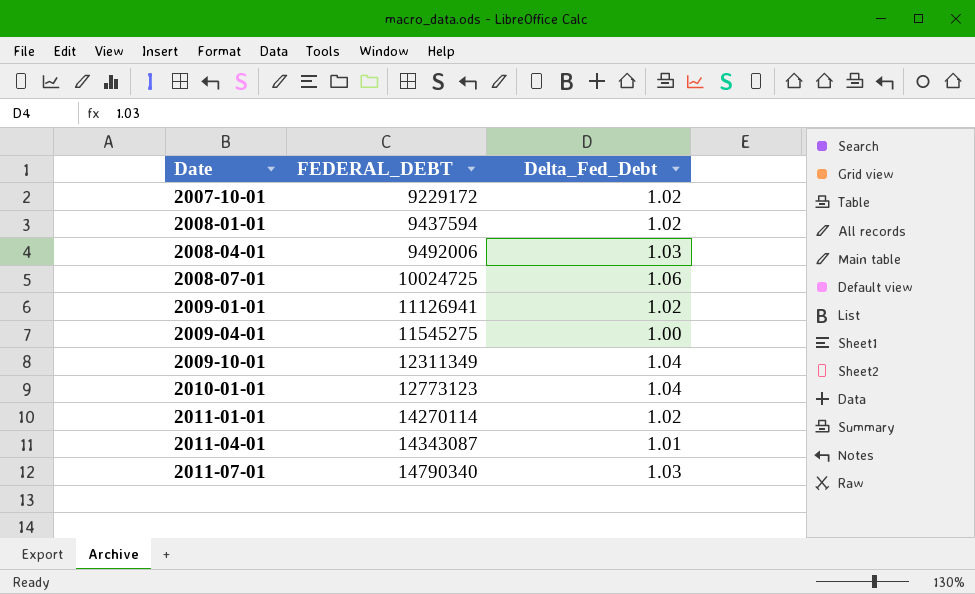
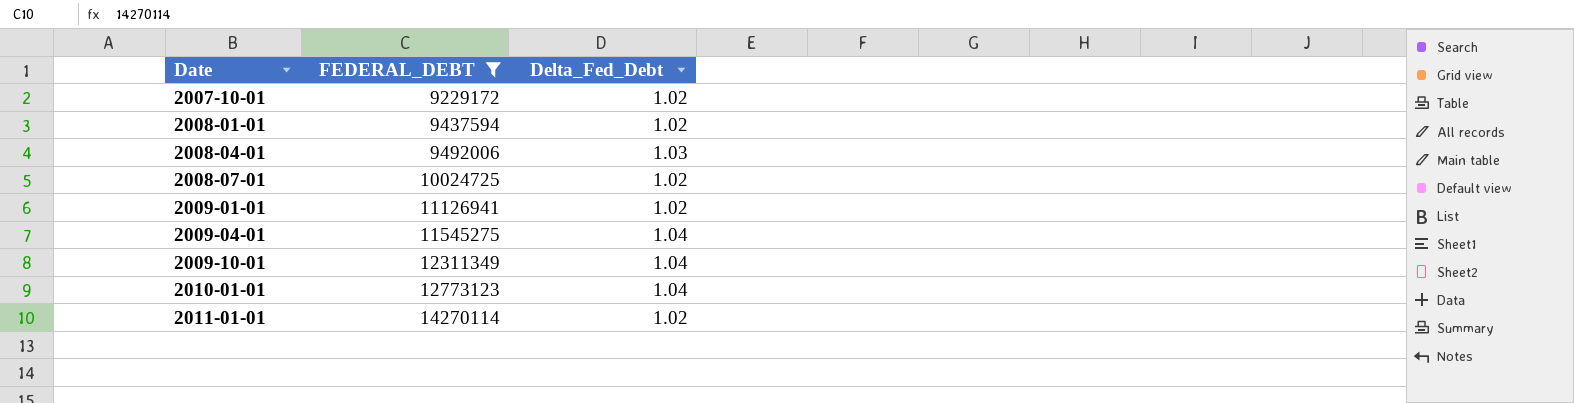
filter: none -> FEDERAL_DEBT <= 14270114
2008-07-01 | Delta_Fed_Debt: 1.06 -> 1.02
2009-04-01 | Delta_Fed_Debt: 1.00 -> 1.04

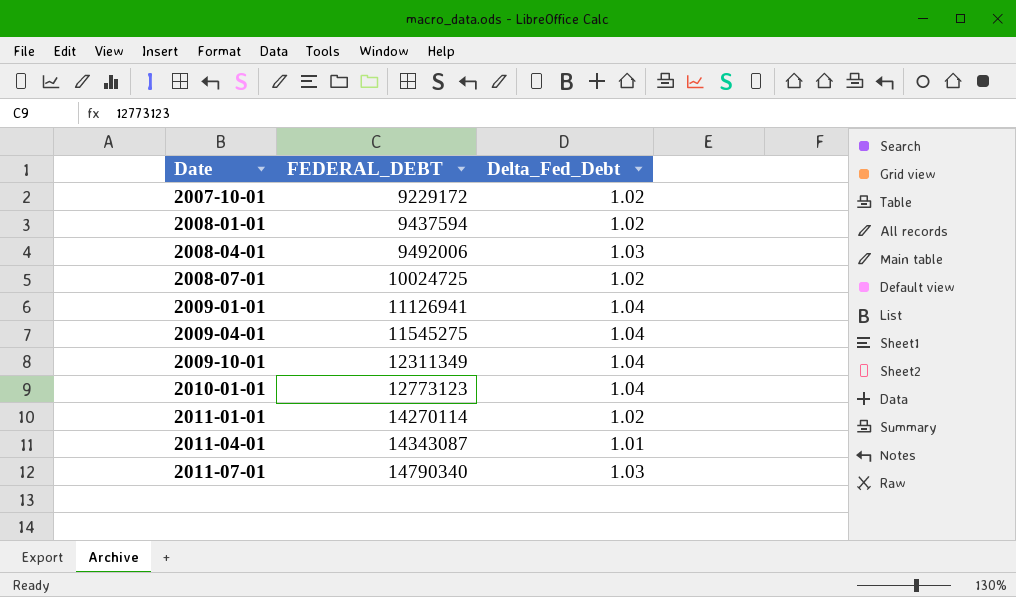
filter: FEDERAL_DEBT <= 14270114 -> none
2009-01-01 | Delta_Fed_Debt: 1.02 -> 1.04

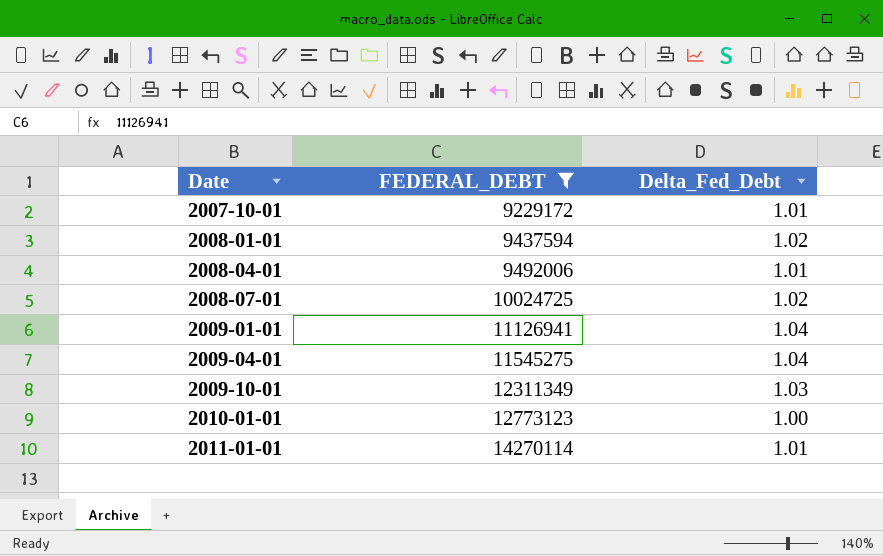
filter: none -> FEDERAL_DEBT <= 14270114
2007-10-01 | Delta_Fed_Debt: 1.02 -> 1.01
2008-04-01 | Delta_Fed_Debt: 1.03 -> 1.01
2009-10-01 | Delta_Fed_Debt: 1.04 -> 1.03
2010-01-01 | Delta_Fed_Debt: 1.04 -> 1.00
2011-01-01 | Delta_Fed_Debt: 1.02 -> 1.01

